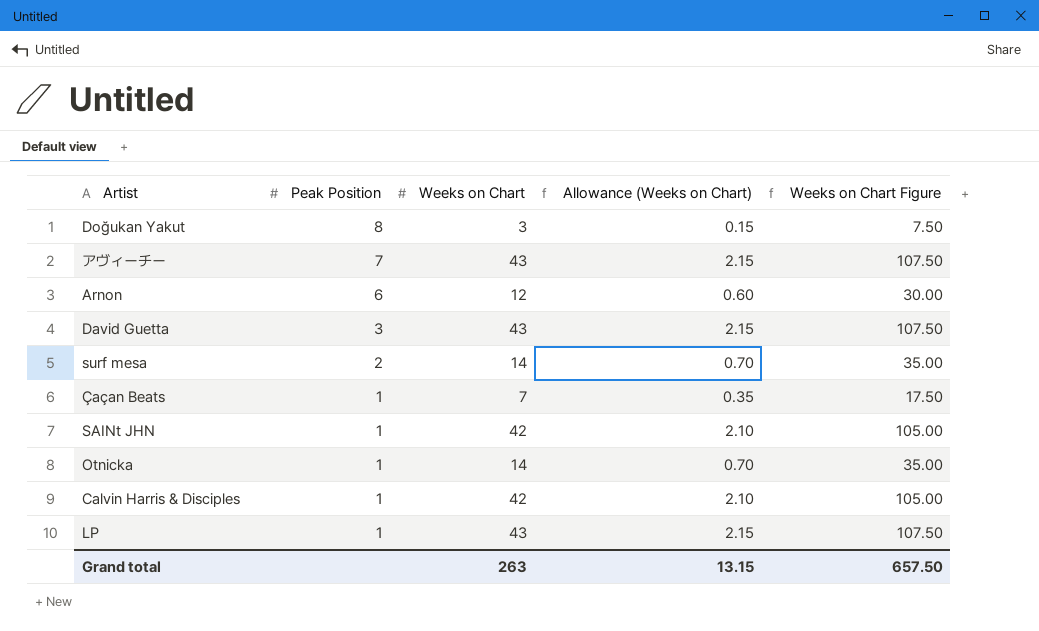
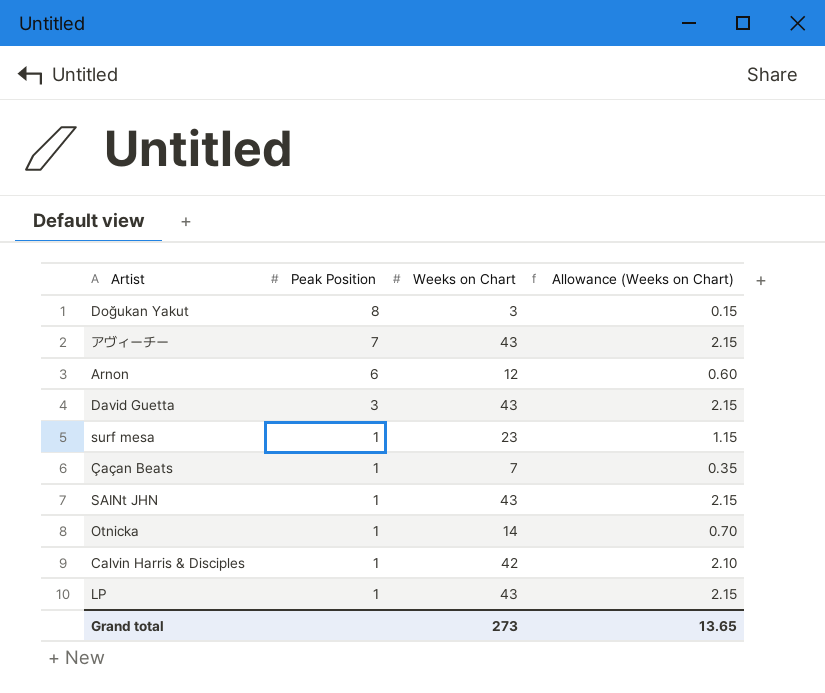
column Weeks on Chart Figure | formula: [Weeks on Chart] * 2.5 -> none
surf mesa | Peak Position: 2 -> 1
surf mesa | Weeks on Chart: 14 -> 23
surf mesa | Allowance (Weeks on Chart): 0.70 -> 1.15
SAINt JHN | Weeks on Chart: 42 -> 43
SAINt JHN | Allowance (Weeks on Chart): 2.10 -> 2.15
Grand total | Weeks on Chart: 263 -> 273
Grand total | Allowance (Weeks on Chart): 13.15 -> 13.65

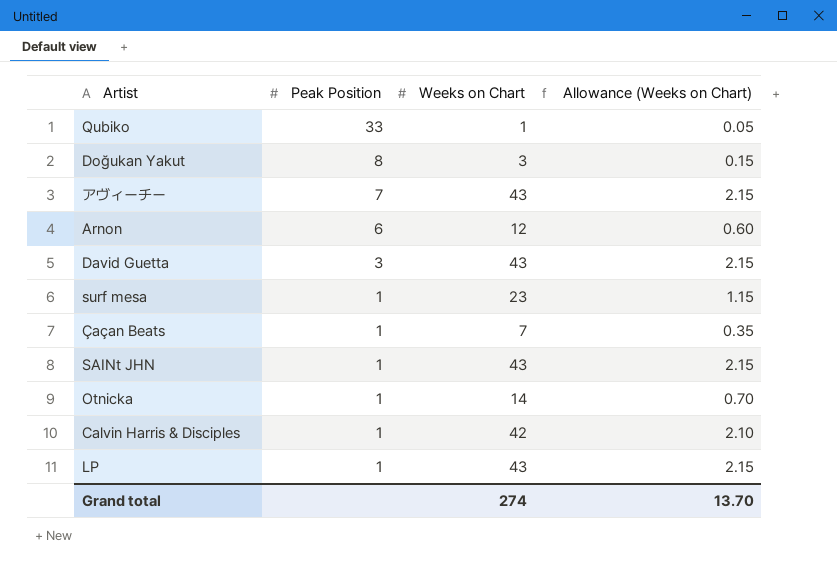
row Qubiko: none -> 33 | 1 | 0.05
Grand total | Weeks on Chart: 273 -> 274
Grand total | Allowance (Weeks on Chart): 13.65 -> 13.70

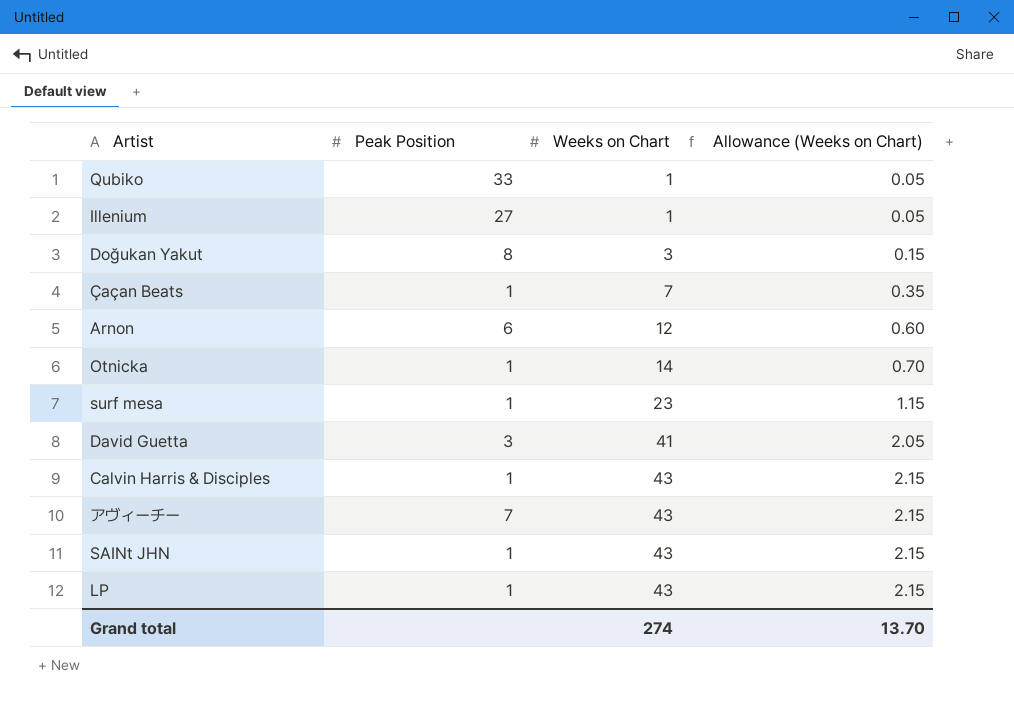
row order: Peak Position descending -> Weeks on Chart ascending
row Illenium: none -> 27 | 1 | 0.05
David Guetta | Weeks on Chart: 43 -> 41
David Guetta | Allowance (Weeks on Chart): 2.15 -> 2.05
Calvin Harris & Disciples | Weeks on Chart: 42 -> 43
Calvin Harris & Disciples | Allowance (Weeks on Chart): 2.10 -> 2.15

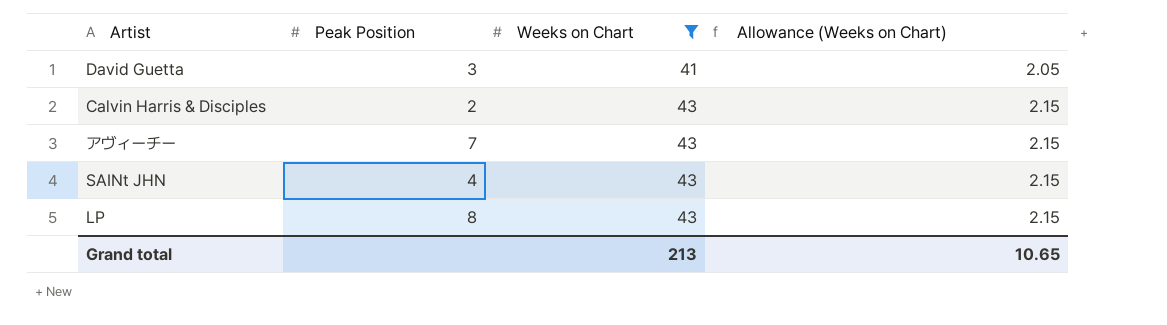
filter: none -> Weeks on Chart >= 41
Calvin Harris & Disciples | Peak Position: 1 -> 2
SAINt JHN | Peak Position: 1 -> 4
LP | Peak Position: 1 -> 8
Grand total | Weeks on Chart: 274 -> 213
Grand total | Allowance (Weeks on Chart): 13.70 -> 10.65

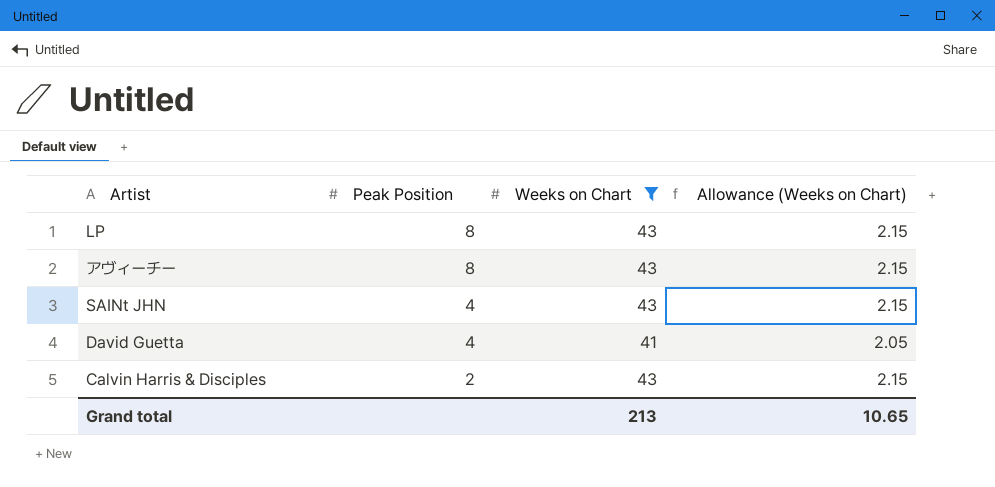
row order: Weeks on Chart ascending -> Peak Position descending
アヴィーチー | Peak Position: 7 -> 8
David Guetta | Peak Position: 3 -> 4

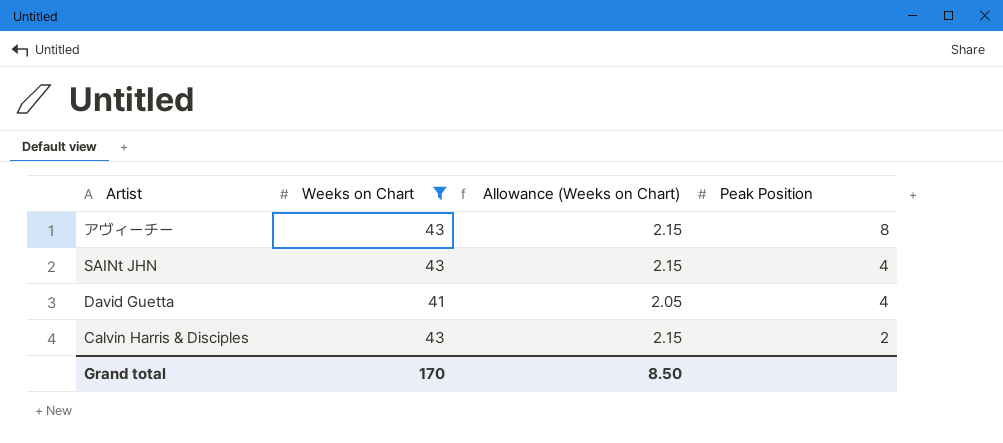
column Peak Position | position: 2 -> 4
row LP: 8 | 43 | 2.15 -> none
Grand total | Weeks on Chart: 213 -> 170
Grand total | Allowance (Weeks on Chart): 10.65 -> 8.50

